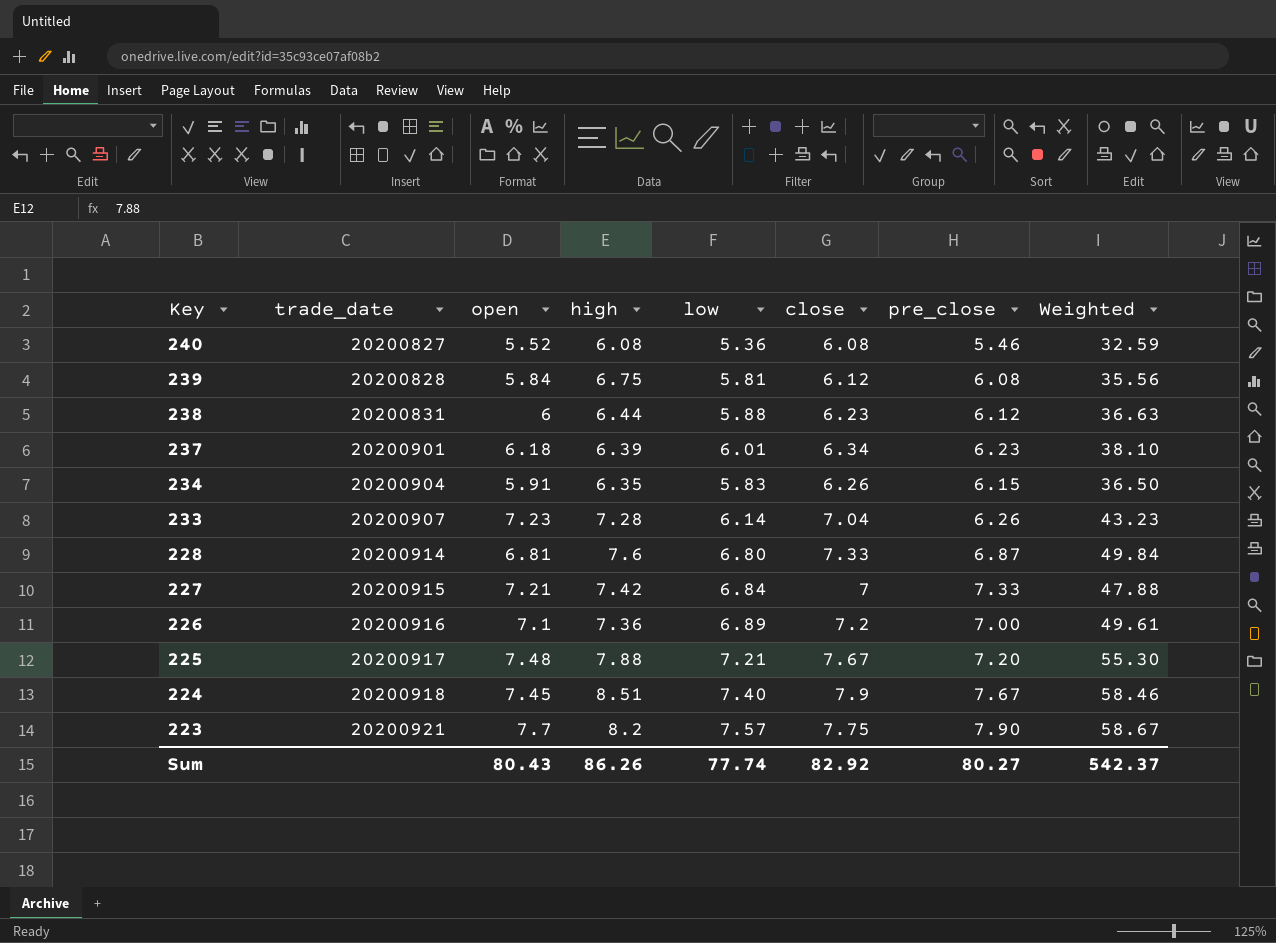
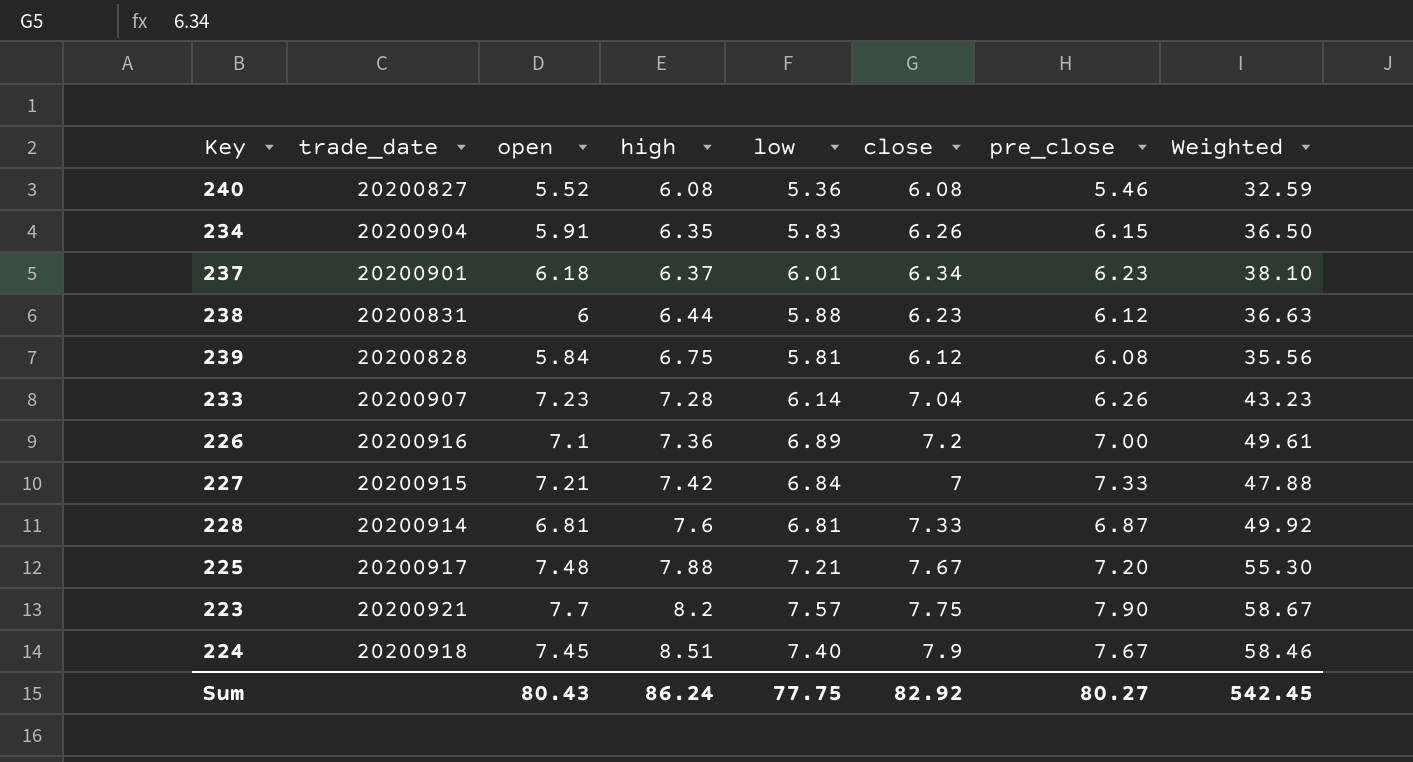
row order: Key descending -> high ascending
237 | high: 6.39 -> 6.37
228 | low: 6.80 -> 6.81
228 | Weighted: 49.84 -> 49.92
Sum | high: 86.26 -> 86.24
Sum | low: 77.74 -> 77.75
Sum | Weighted: 542.37 -> 542.45

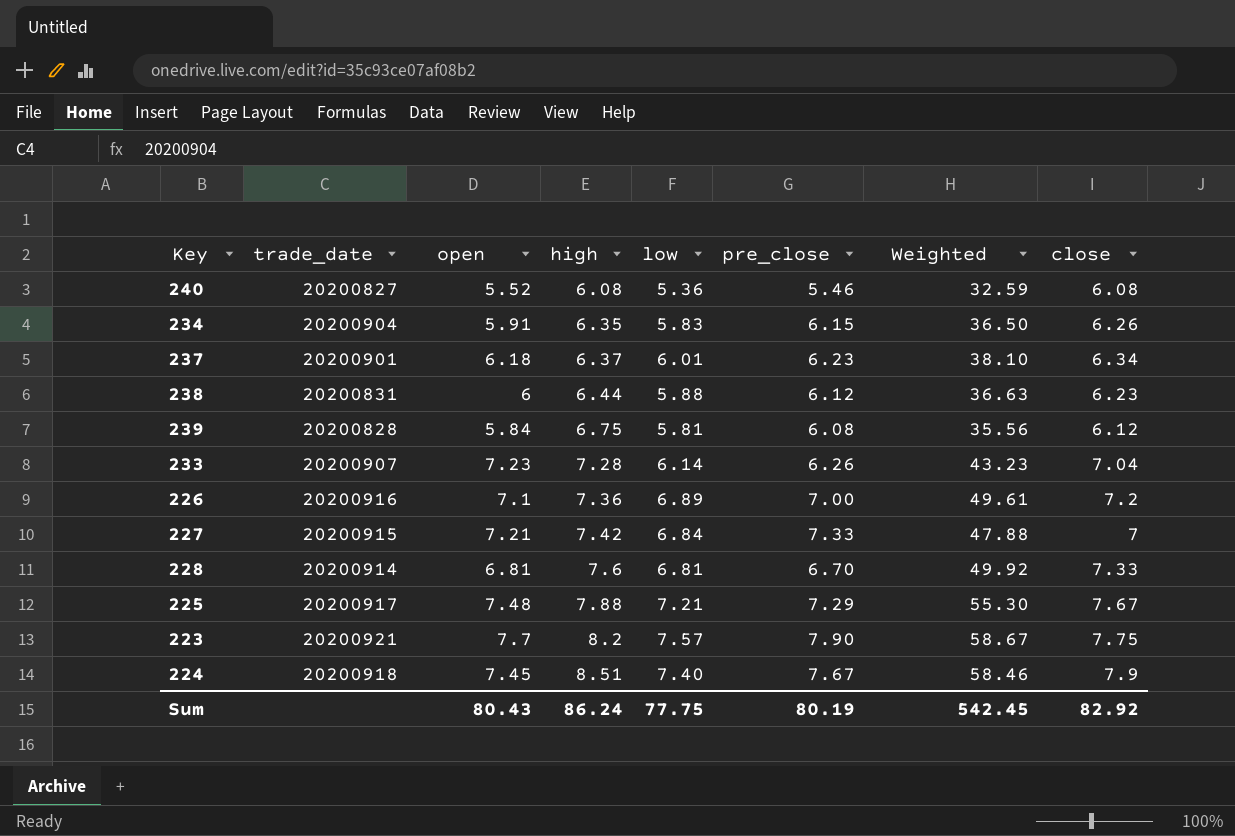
column close | position: 6 -> 8
228 | pre_close: 6.87 -> 6.70
225 | pre_close: 7.20 -> 7.29
Sum | pre_close: 80.27 -> 80.19

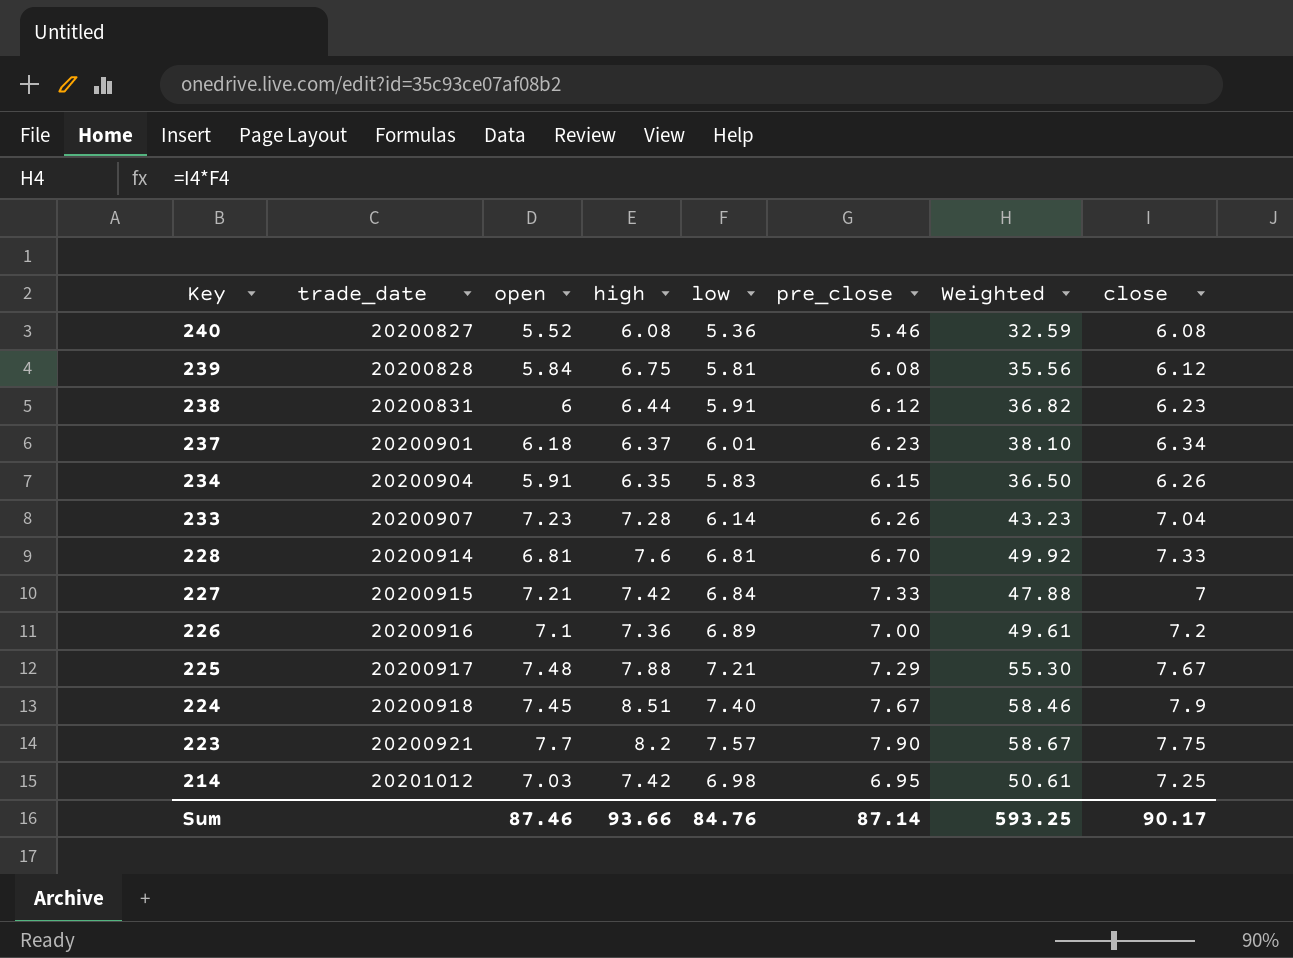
row order: high ascending -> Key descending
238 | low: 5.88 -> 5.91
238 | Weighted: 36.63 -> 36.82
row 214: none -> 20201012 | 7.03 | 7.42 | 6.98 | 6.95 | 50.61 | 7.25
Sum | open: 80.43 -> 87.46
Sum | high: 86.24 -> 93.66
Sum | low: 77.75 -> 84.76
Sum | pre_close: 80.19 -> 87.14
Sum | Weighted: 542.45 -> 593.25
Sum | close: 82.92 -> 90.17

